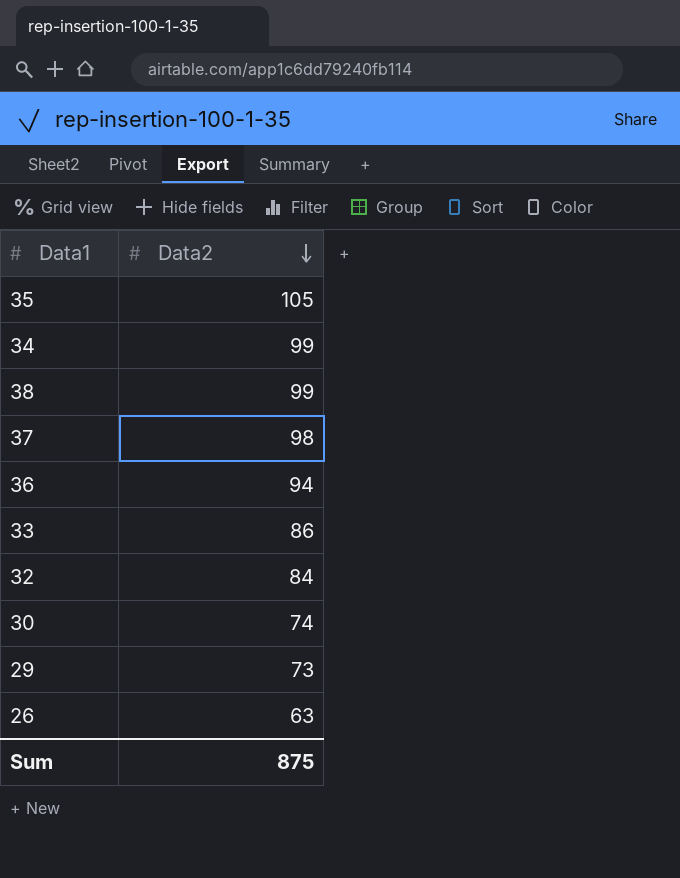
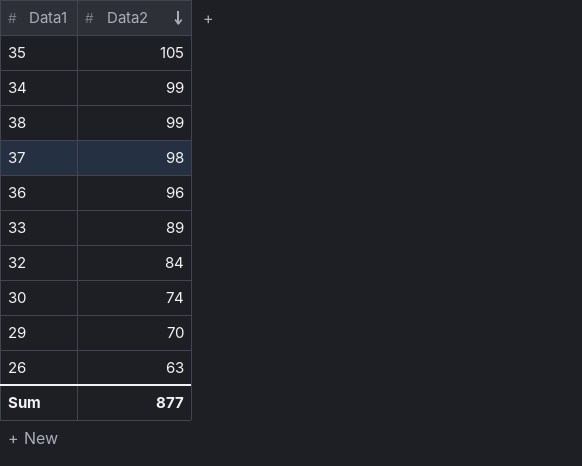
36 | Data2: 94 -> 96
33 | Data2: 86 -> 89
29 | Data2: 73 -> 70
Sum | Data2: 875 -> 877

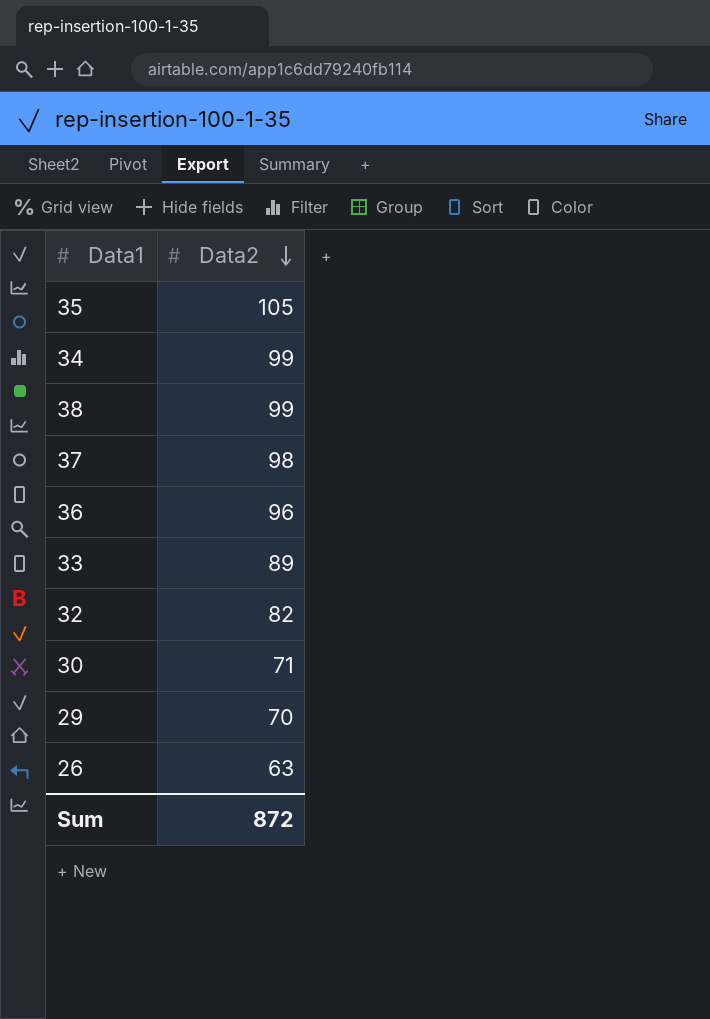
32 | Data2: 84 -> 82
30 | Data2: 74 -> 71
Sum | Data2: 877 -> 872

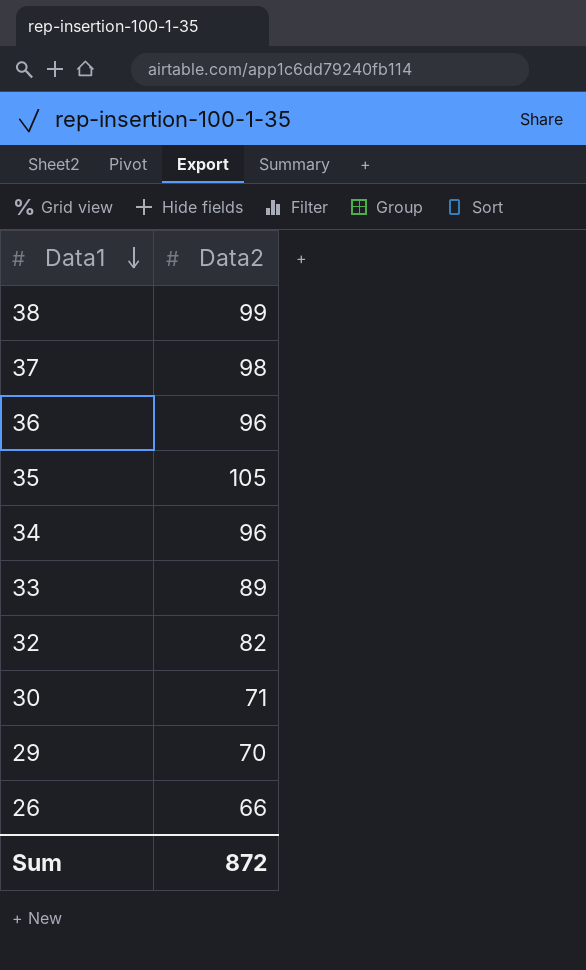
row order: Data2 descending -> Data1 descending
34 | Data2: 99 -> 96
26 | Data2: 63 -> 66

